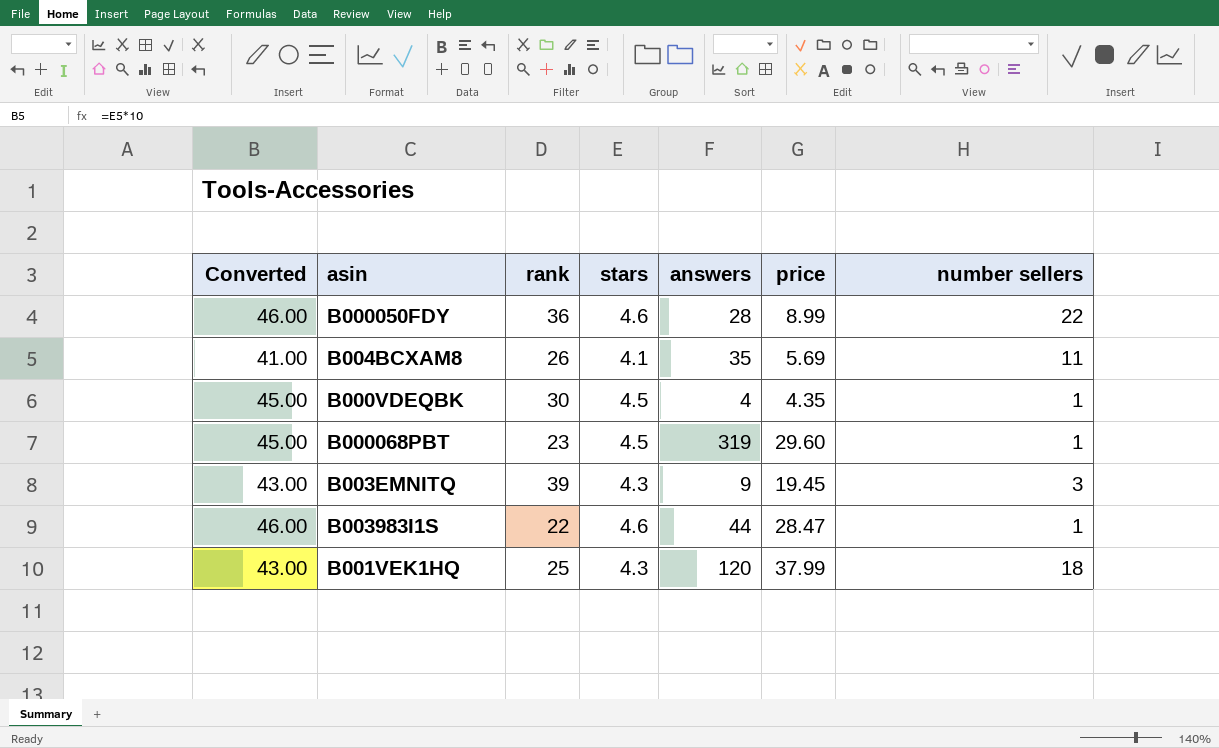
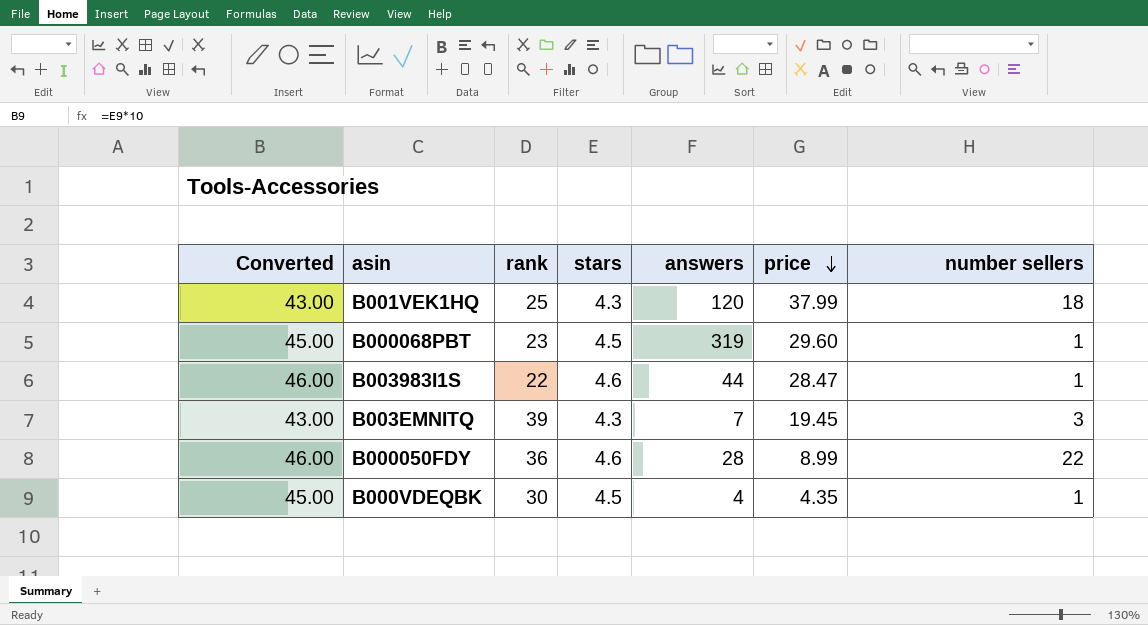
row order: none -> price descending
row B004BCXAM8: 41.00 | 26 | 4.1 | 35 | 5.69 | 11 -> none
B003EMNITQ | answers: 9 -> 7

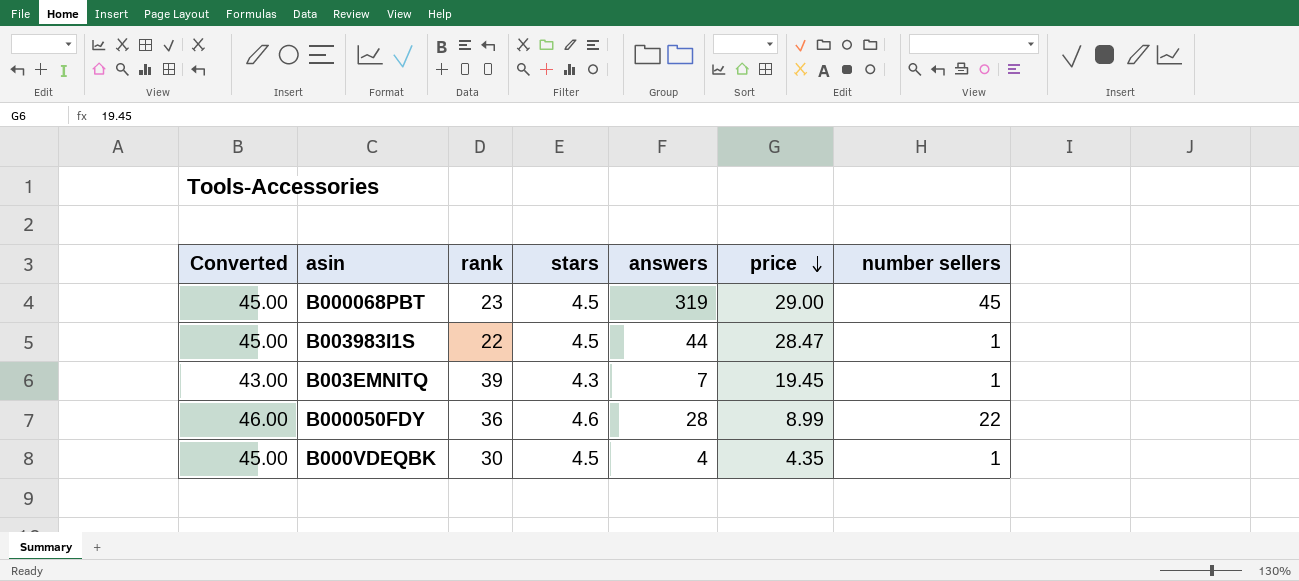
row B001VEK1HQ: 43.00 | 25 | 4.3 | 120 | 37.99 | 18 -> none
B000068PBT | price: 29.60 -> 29.00
B000068PBT | number sellers: 1 -> 45
B003983I1S | Converted: 46.00 -> 45.00
B003983I1S | stars: 4.6 -> 4.5
B003EMNITQ | number sellers: 3 -> 1

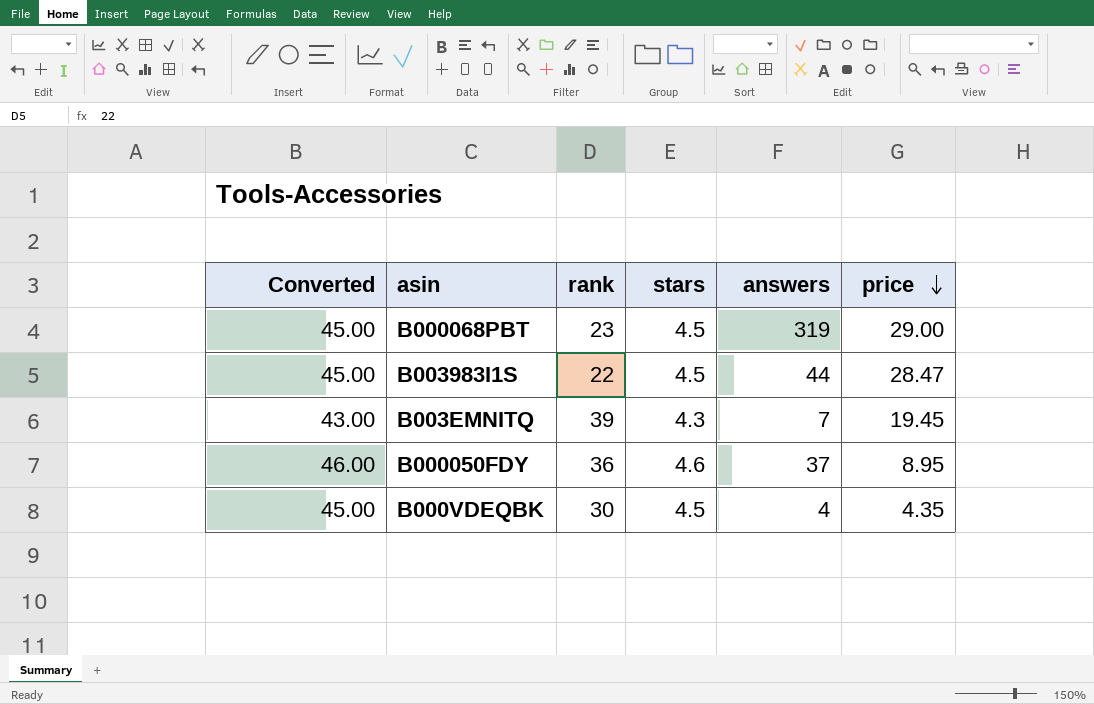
column number sellers | position: 7 -> none
B000050FDY | answers: 28 -> 37
B000050FDY | price: 8.99 -> 8.95

